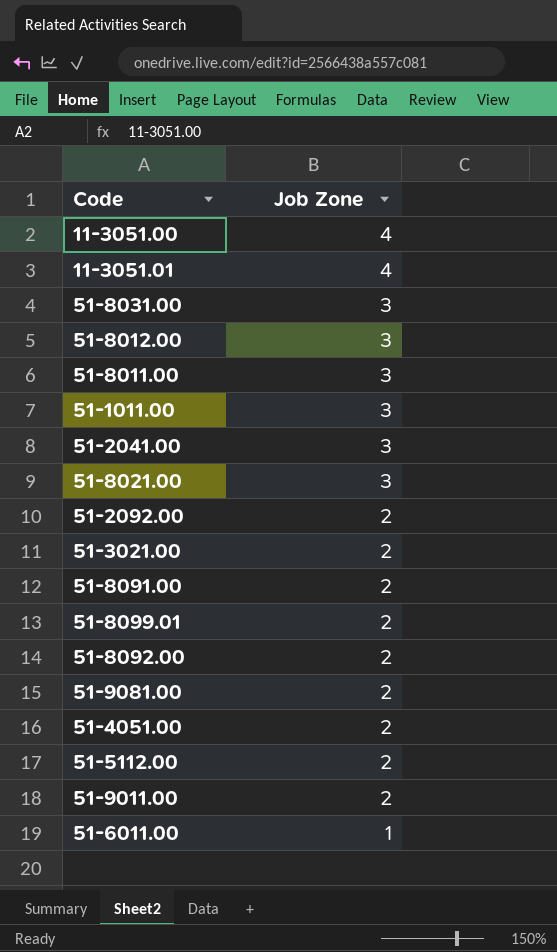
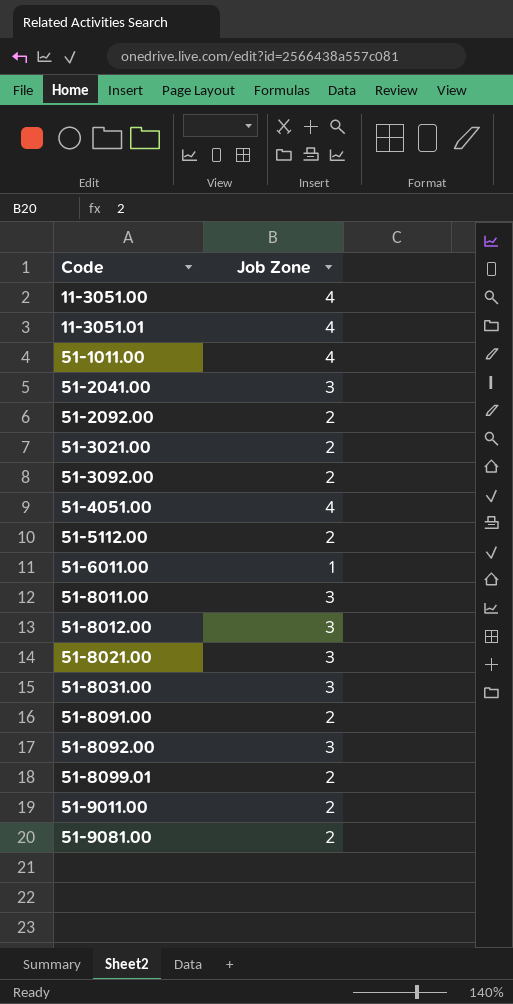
row order: Job Zone descending -> Code ascending
51-1011.00 | Job Zone: 3 -> 4
row 51-3092.00: none -> 2
51-4051.00 | Job Zone: 2 -> 4
51-8092.00 | Job Zone: 2 -> 3

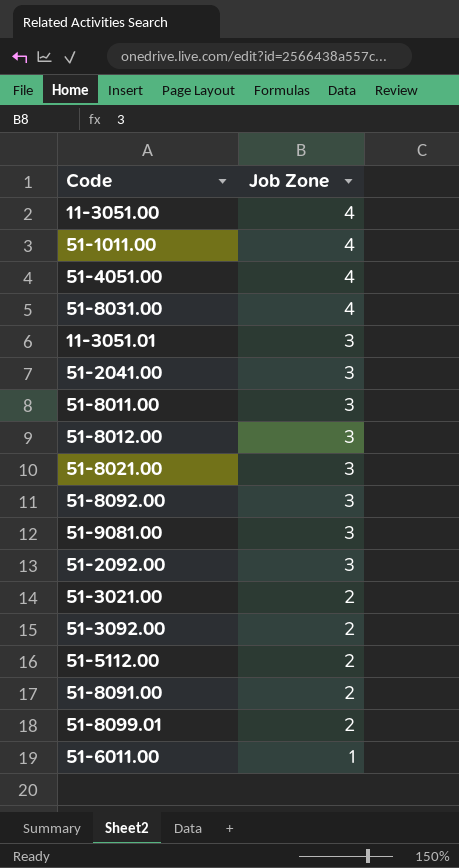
row order: Code ascending -> Job Zone descending
row 51-9011.00: 2 -> none
51-8031.00 | Job Zone: 3 -> 4
11-3051.01 | Job Zone: 4 -> 3
51-9081.00 | Job Zone: 2 -> 3
51-2092.00 | Job Zone: 2 -> 3

